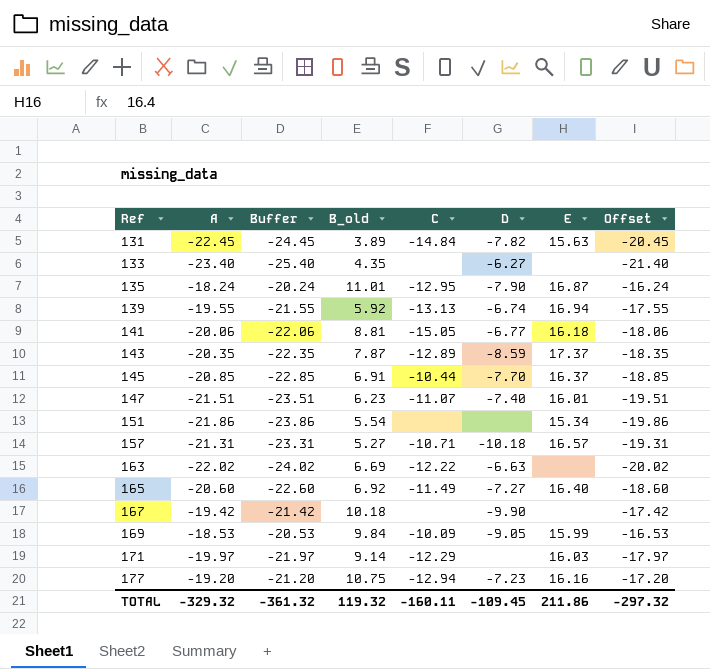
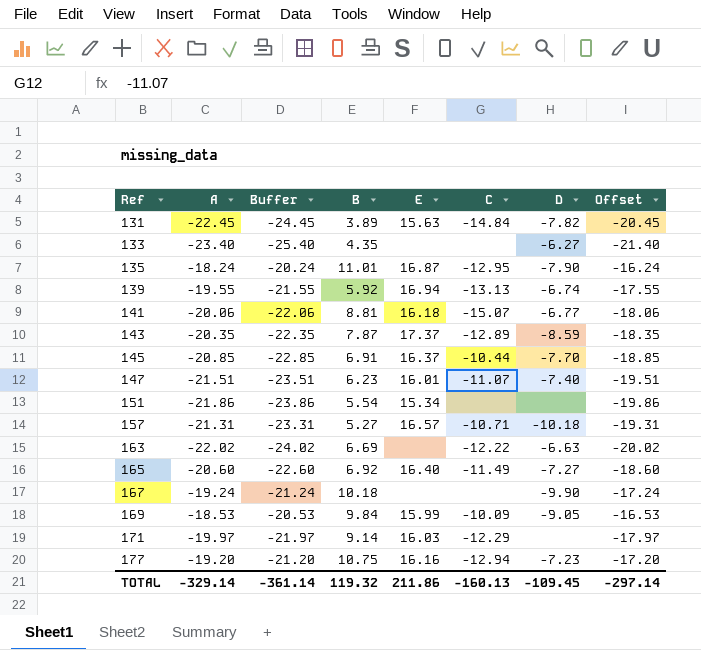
column name: B_old -> B
column E | position: 7 -> 5
141 | C: -15.05 -> -15.07
167 | A: -19.42 -> -19.24
167 | Buffer: -21.42 -> -21.24
167 | Offset: -17.42 -> -17.24
TOTAL | A: -329.32 -> -329.14
TOTAL | Buffer: -361.32 -> -361.14
TOTAL | C: -160.11 -> -160.13
TOTAL | Offset: -297.32 -> -297.14

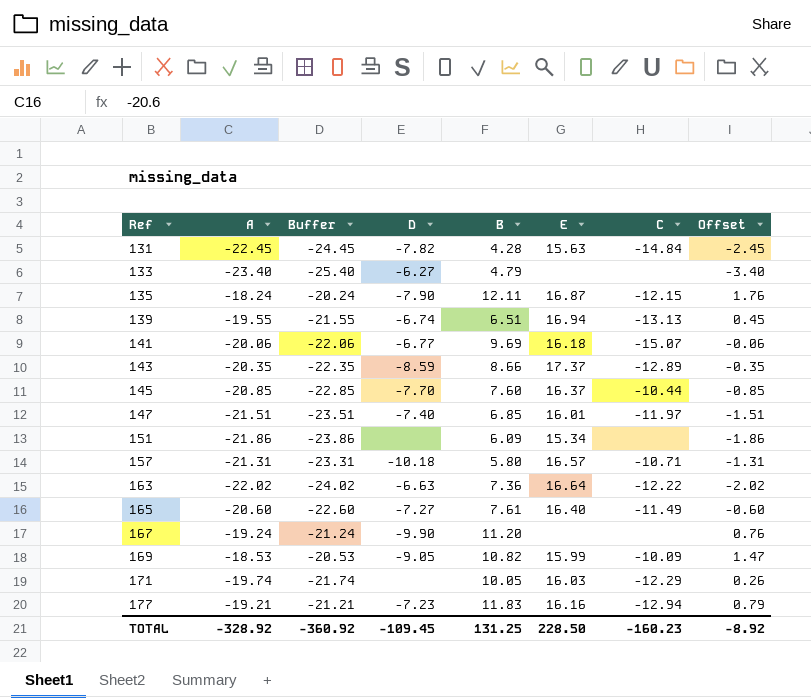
column D | position: 7 -> 4
column Offset | formula: [A] + 2 -> [A] + 20
131 | B: 3.89 -> 4.28
133 | B: 4.35 -> 4.79
135 | B: 11.01 -> 12.11
135 | C: -12.95 -> -12.15
139 | B: 5.92 -> 6.51
141 | B: 8.81 -> 9.69
143 | B: 7.87 -> 8.66
145 | B: 6.91 -> 7.60
147 | B: 6.23 -> 6.85
147 | C: -11.07 -> -11.97
151 | B: 5.54 -> 6.09
157 | B: 5.27 -> 5.80
163 | B: 6.69 -> 7.36
163 | E: none -> 16.64
165 | B: 6.92 -> 7.61
167 | B: 10.18 -> 11.20
169 | B: 9.84 -> 10.82
171 | A: -19.97 -> -19.74
171 | Buffer: -21.97 -> -21.74
171 | B: 9.14 -> 10.05
177 | A: -19.20 -> -19.21
177 | Buffer: -21.20 -> -21.21
177 | B: 10.75 -> 11.83
TOTAL | A: -329.14 -> -328.92
TOTAL | Buffer: -361.14 -> -360.92
TOTAL | B: 119.32 -> 131.25
TOTAL | E: 211.86 -> 228.50
TOTAL | C: -160.13 -> -160.23
TOTAL | Offset: -297.14 -> -8.92

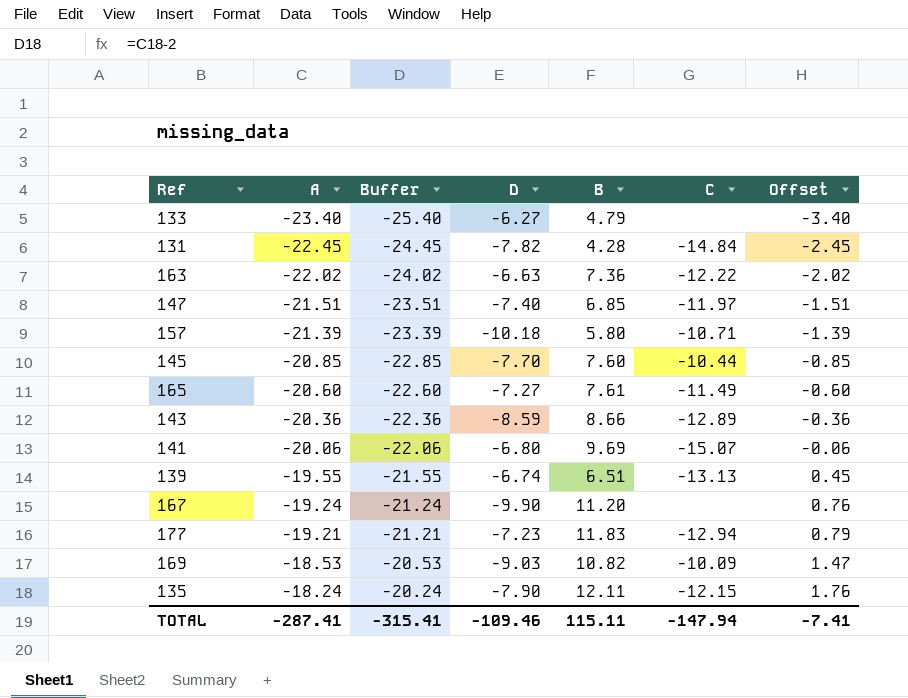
row order: Ref ascending -> A ascending
column E | position: 6 -> none
row 151: -21.86 | -23.86 | none | 6.09 | 15.34 | none | -1.86 -> none
row 171: -19.74 | -21.74 | none | 10.05 | 16.03 | -12.29 | 0.26 -> none
157 | A: -21.31 -> -21.39
157 | Buffer: -23.31 -> -23.39
157 | Offset: -1.31 -> -1.39
143 | A: -20.35 -> -20.36
143 | Buffer: -22.35 -> -22.36
143 | Offset: -0.35 -> -0.36
141 | D: -6.77 -> -6.80
169 | D: -9.05 -> -9.03
TOTAL | A: -328.92 -> -287.41
TOTAL | Buffer: -360.92 -> -315.41
TOTAL | D: -109.45 -> -109.46
TOTAL | B: 131.25 -> 115.11
TOTAL | C: -160.23 -> -147.94
TOTAL | Offset: -8.92 -> -7.41

